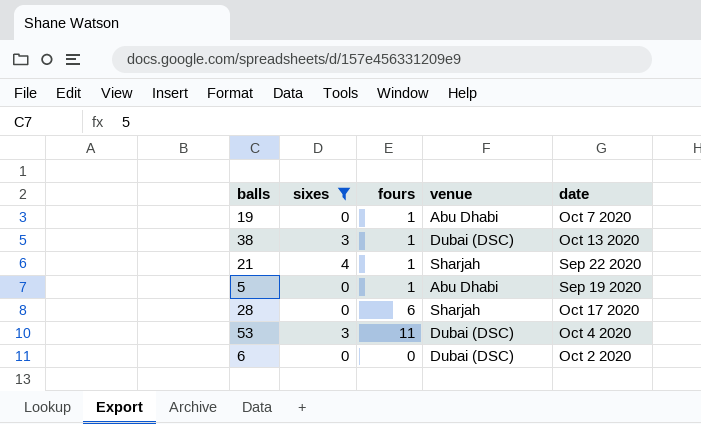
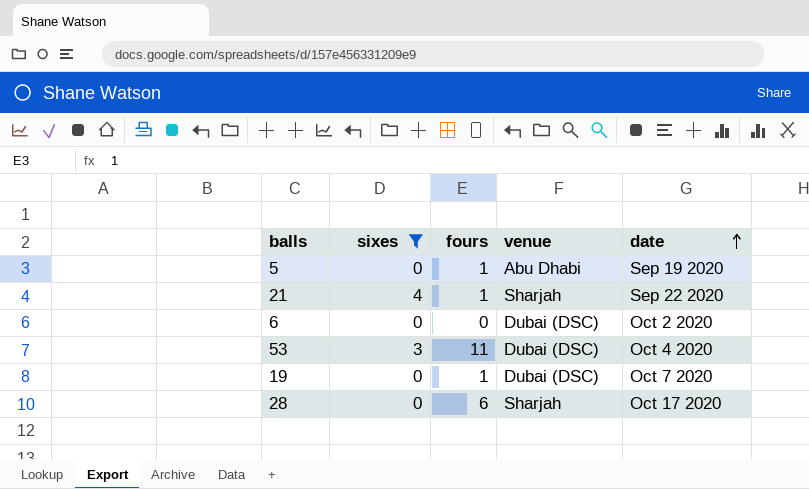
row order: none -> date ascending
row 38: 3 | 1 | Dubai (DSC) | Oct 13 2020 -> none
19 | venue: Abu Dhabi -> Dubai (DSC)

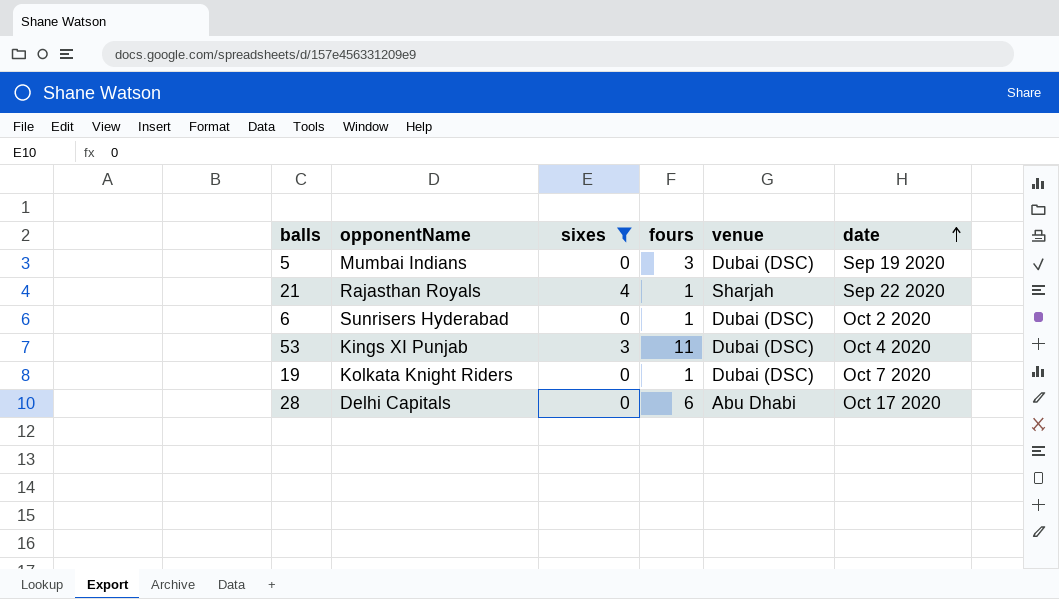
column opponentName | position: none -> 2
5 | fours: 1 -> 3
5 | venue: Abu Dhabi -> Dubai (DSC)
6 | fours: 0 -> 1
28 | venue: Sharjah -> Abu Dhabi

